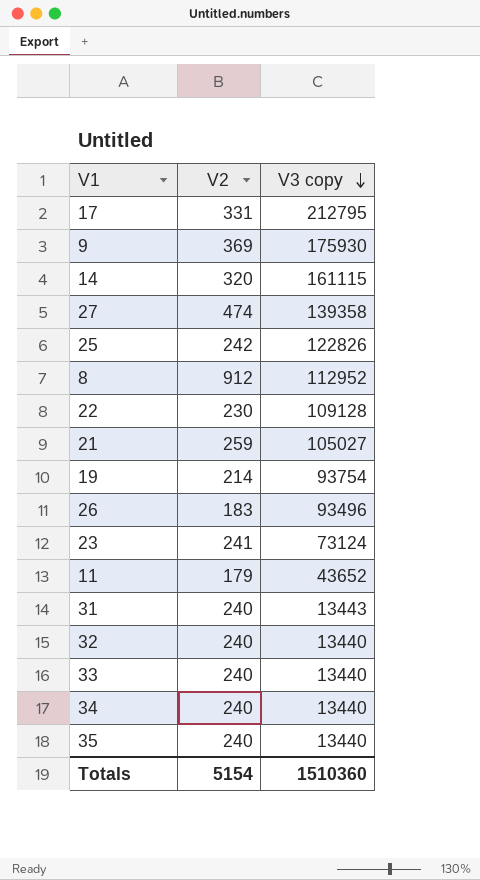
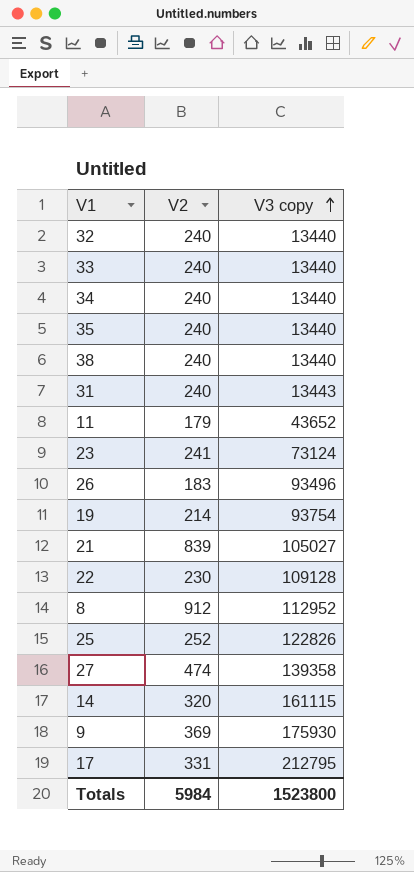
row order: V3 copy descending -> V3 copy ascending
row 38: none -> 240 | 13440
21 | V2: 259 -> 839
25 | V2: 242 -> 252
Totals | V2: 5154 -> 5984
Totals | V3 copy: 1510360 -> 1523800

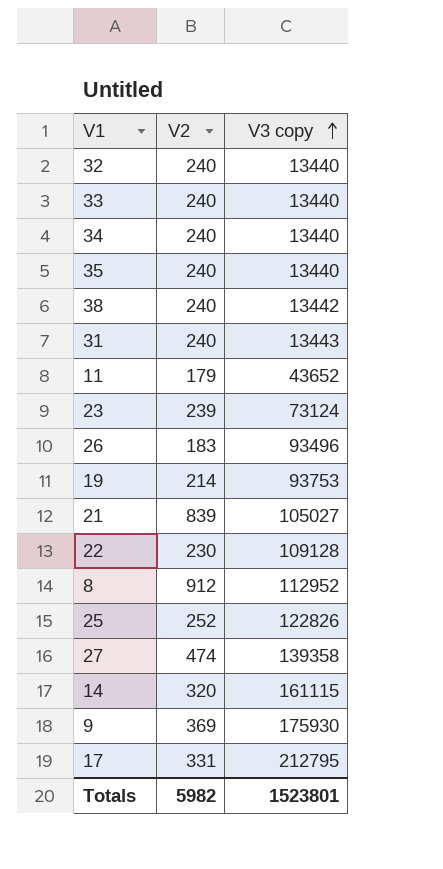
38 | V3 copy: 13440 -> 13442
23 | V2: 241 -> 239
19 | V3 copy: 93754 -> 93753
Totals | V2: 5984 -> 5982
Totals | V3 copy: 1523800 -> 1523801

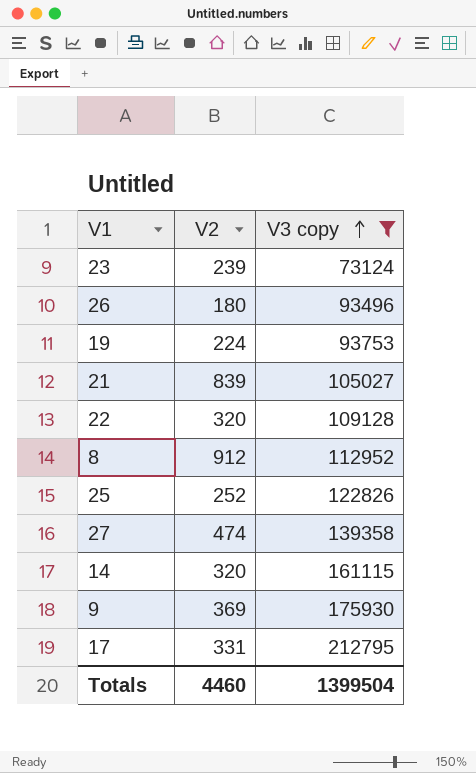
filter: none -> V3 copy >= 73124
26 | V2: 183 -> 180
19 | V2: 214 -> 224
22 | V2: 230 -> 320
Totals | V2: 5982 -> 4460
Totals | V3 copy: 1523801 -> 1399504

